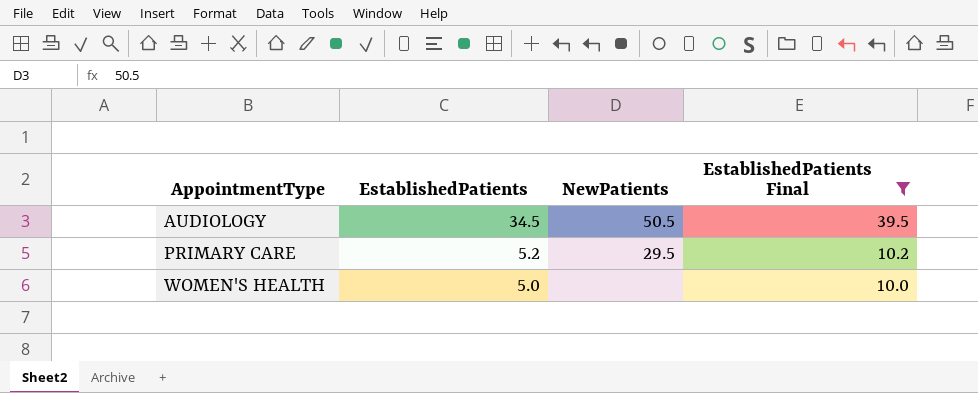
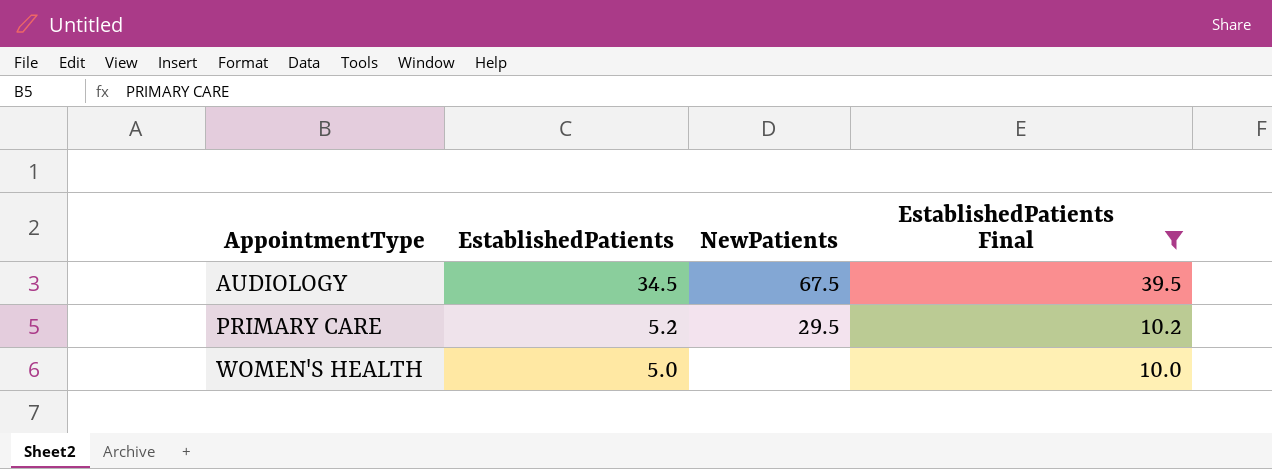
AUDIOLOGY | NewPatients: 50.5 -> 67.5

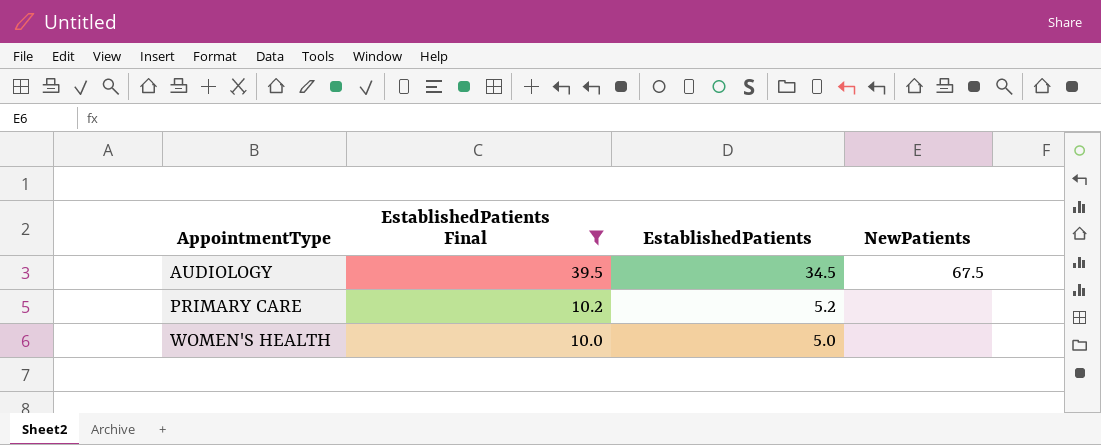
column EstablishedPatients Final | position: 4 -> 2
PRIMARY CARE | NewPatients: 29.5 -> none

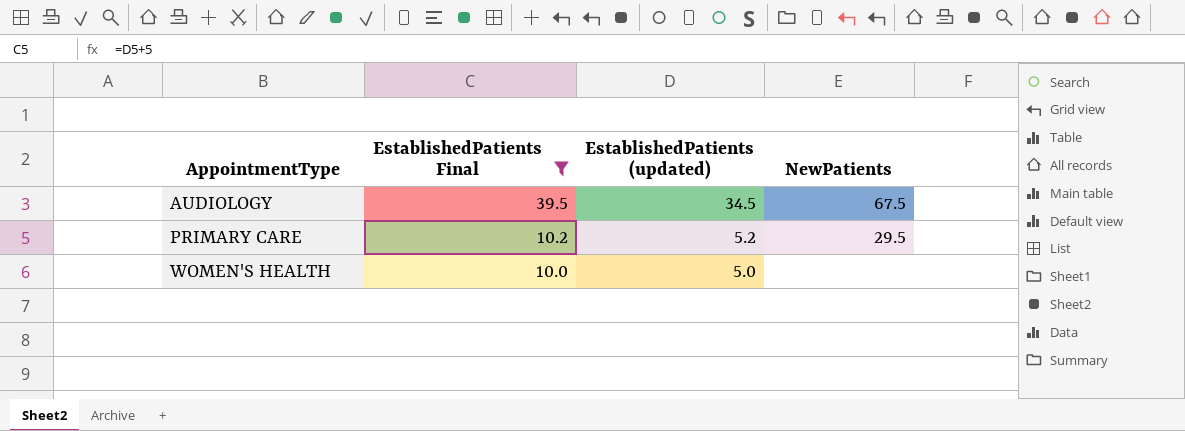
column name: EstablishedPatients -> EstablishedPatients (updated)
PRIMARY CARE | NewPatients: none -> 29.5

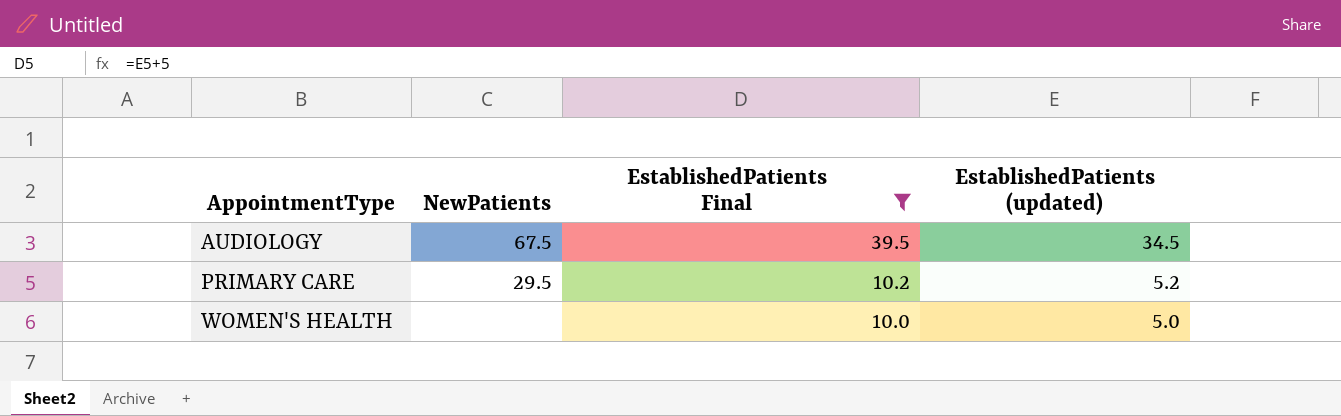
column NewPatients | position: 4 -> 2

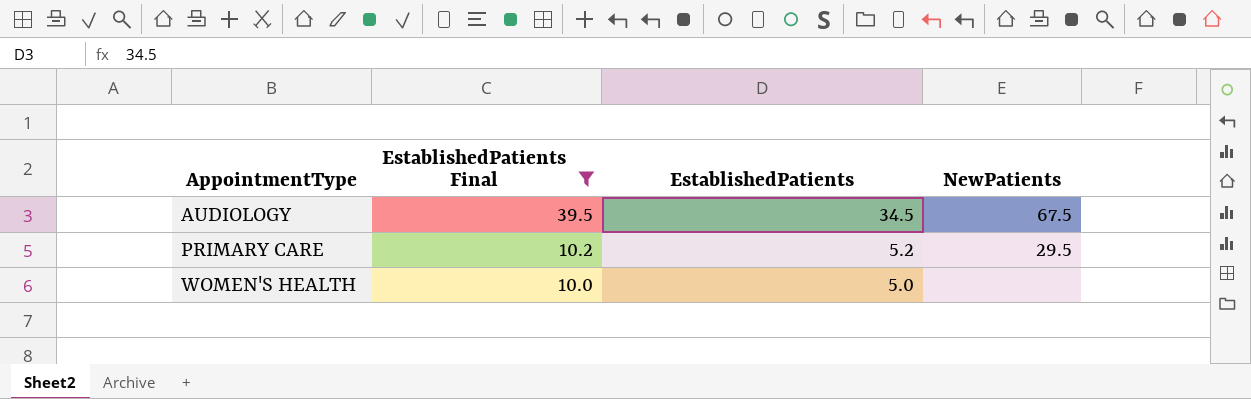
column name: EstablishedPatients (updated) -> EstablishedPatients
column NewPatients | position: 2 -> 4

